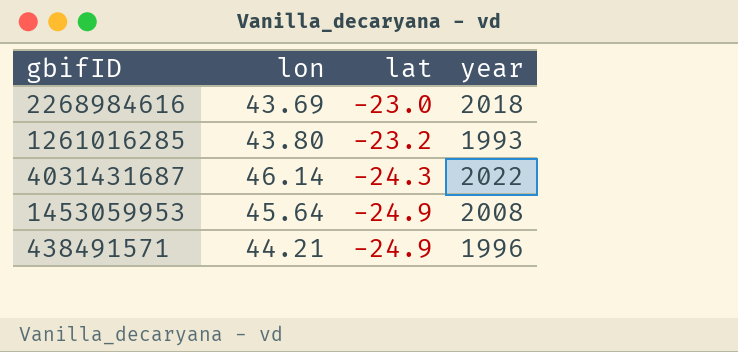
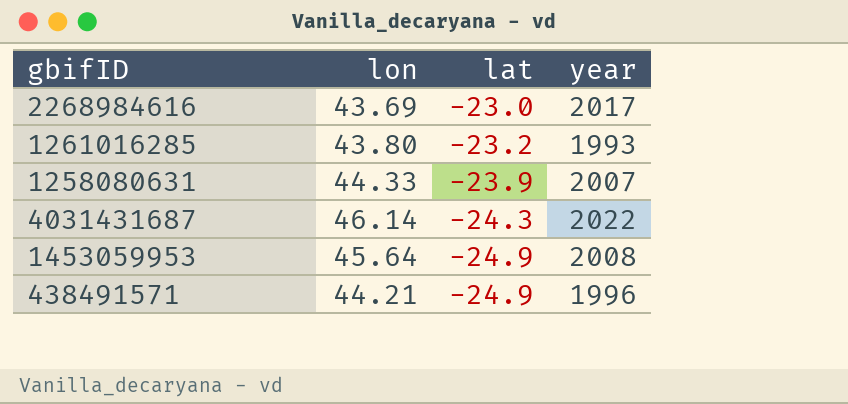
2268984616 | year: 2018 -> 2017
row 1258080631: none -> 44.33 | -23.9 | 2007

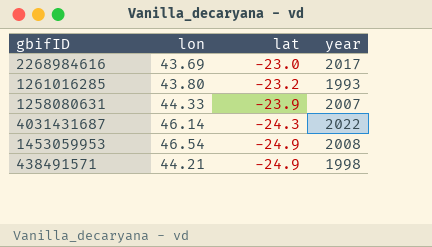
1453059953 | lon: 45.64 -> 46.54
438491571 | year: 1996 -> 1998

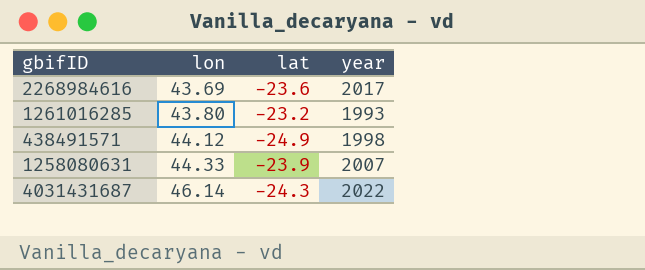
row order: lat descending -> lon ascending
row 1453059953: 46.54 | -24.9 | 2008 -> none
2268984616 | lat: -23.0 -> -23.6
438491571 | lon: 44.21 -> 44.12

